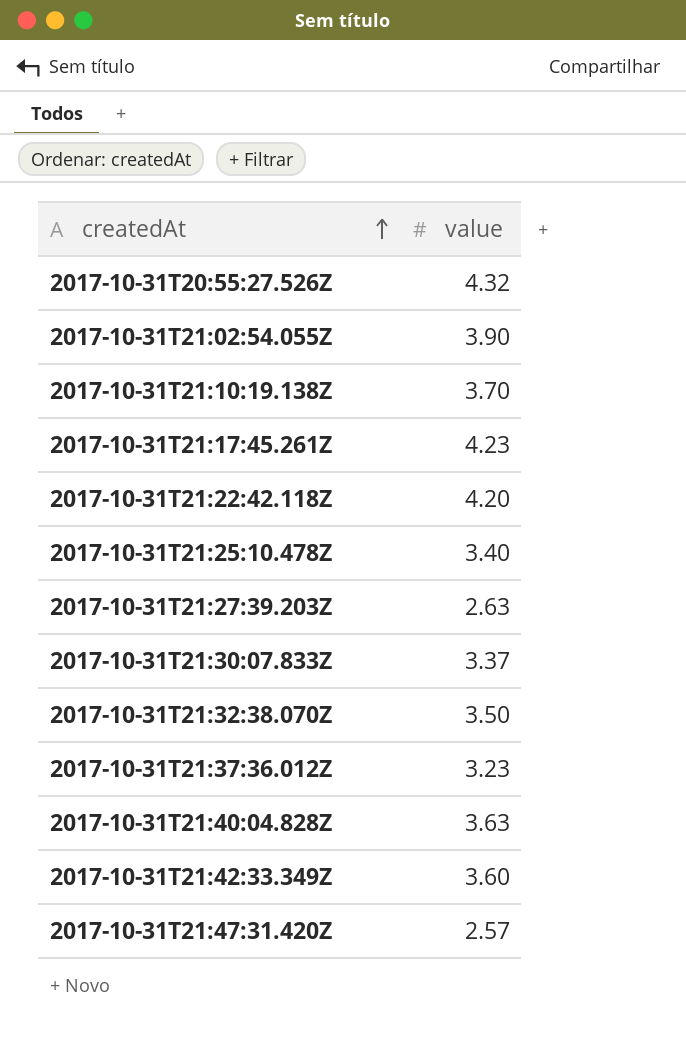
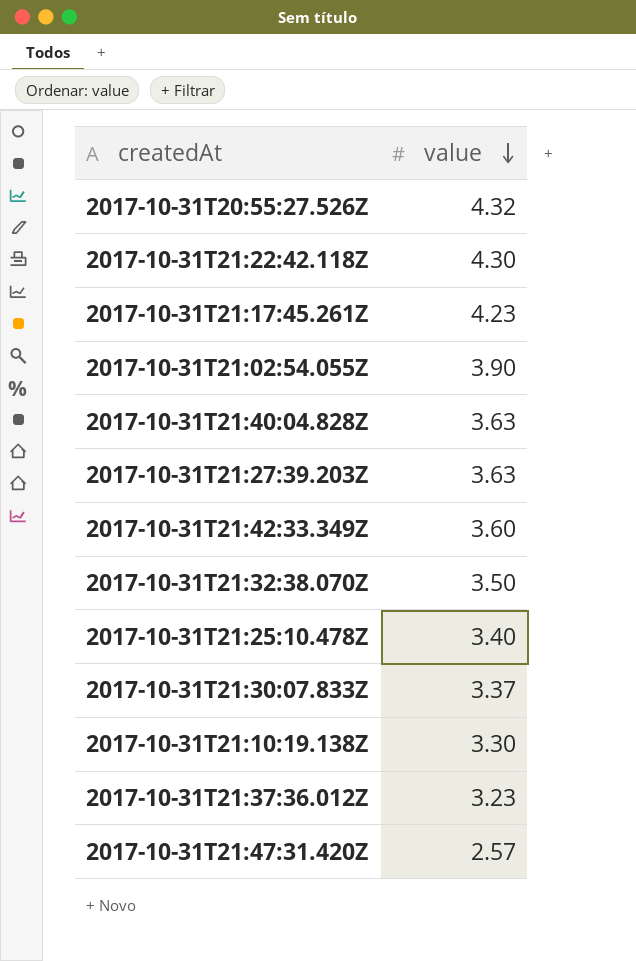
row order: createdAt ascending -> value descending
2017-10-31T21:22:42.118Z | value: 4.20 -> 4.30
2017-10-31T21:27:39.203Z | value: 2.63 -> 3.63
2017-10-31T21:10:19.138Z | value: 3.70 -> 3.30

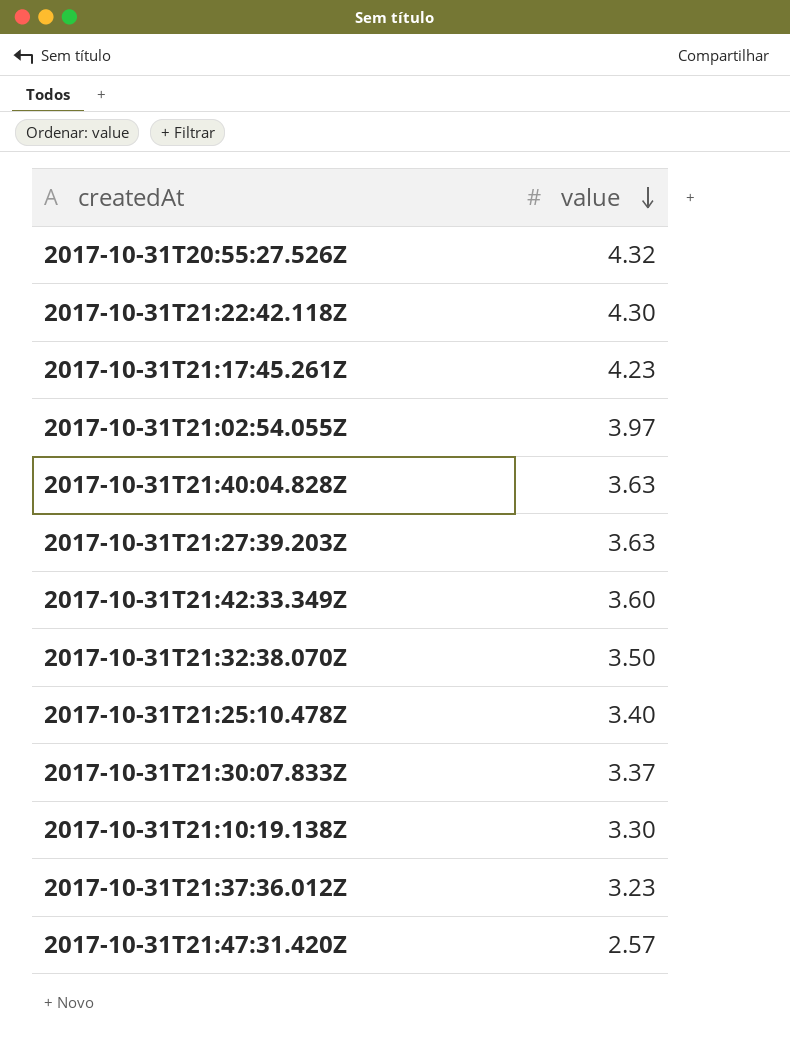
2017-10-31T21:02:54.055Z | value: 3.90 -> 3.97

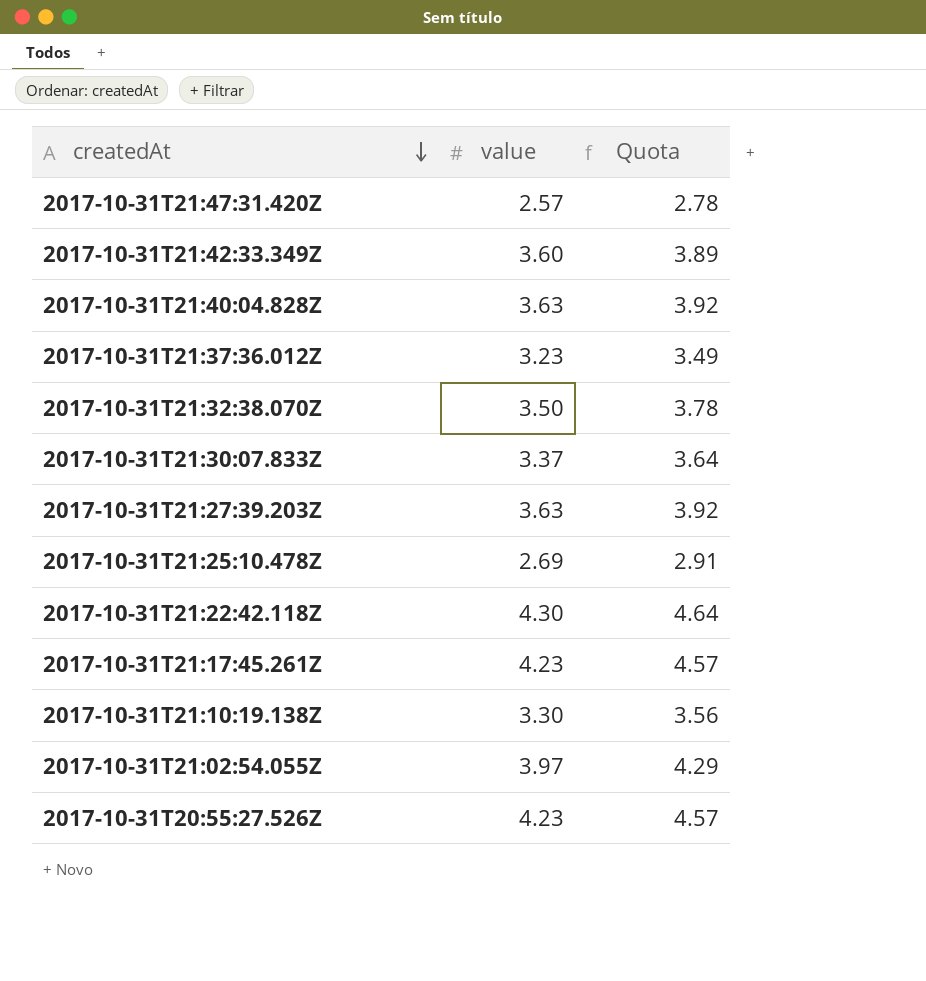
row order: value descending -> createdAt descending
column Quota | formula: none -> [value] * 1.08
2017-10-31T21:25:10.478Z | value: 3.40 -> 2.69
2017-10-31T20:55:27.526Z | value: 4.32 -> 4.23

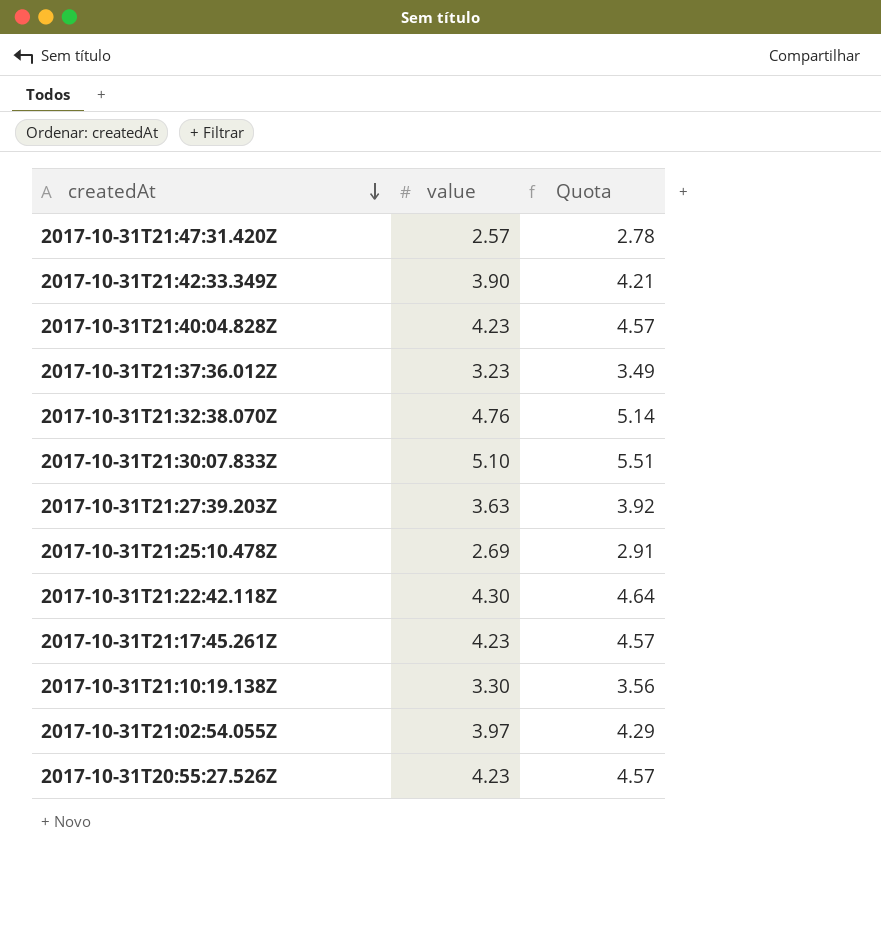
2017-10-31T21:42:33.349Z | value: 3.60 -> 3.90
2017-10-31T21:42:33.349Z | Quota: 3.89 -> 4.21
2017-10-31T21:40:04.828Z | value: 3.63 -> 4.23
2017-10-31T21:40:04.828Z | Quota: 3.92 -> 4.57
2017-10-31T21:32:38.070Z | value: 3.50 -> 4.76
2017-10-31T21:32:38.070Z | Quota: 3.78 -> 5.14
2017-10-31T21:30:07.833Z | value: 3.37 -> 5.10
2017-10-31T21:30:07.833Z | Quota: 3.64 -> 5.51

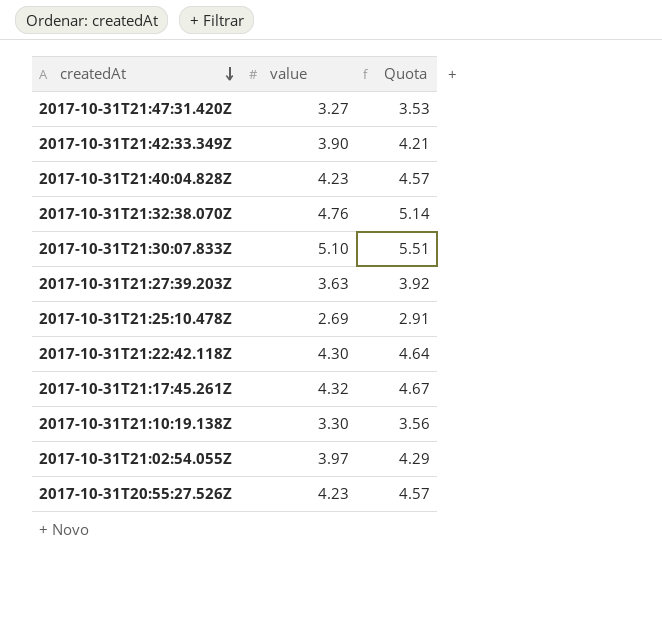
row 2017-10-31T21:37:36.012Z: 3.23 | 3.49 -> none
2017-10-31T21:47:31.420Z | value: 2.57 -> 3.27
2017-10-31T21:47:31.420Z | Quota: 2.78 -> 3.53
2017-10-31T21:17:45.261Z | value: 4.23 -> 4.32
2017-10-31T21:17:45.261Z | Quota: 4.57 -> 4.67

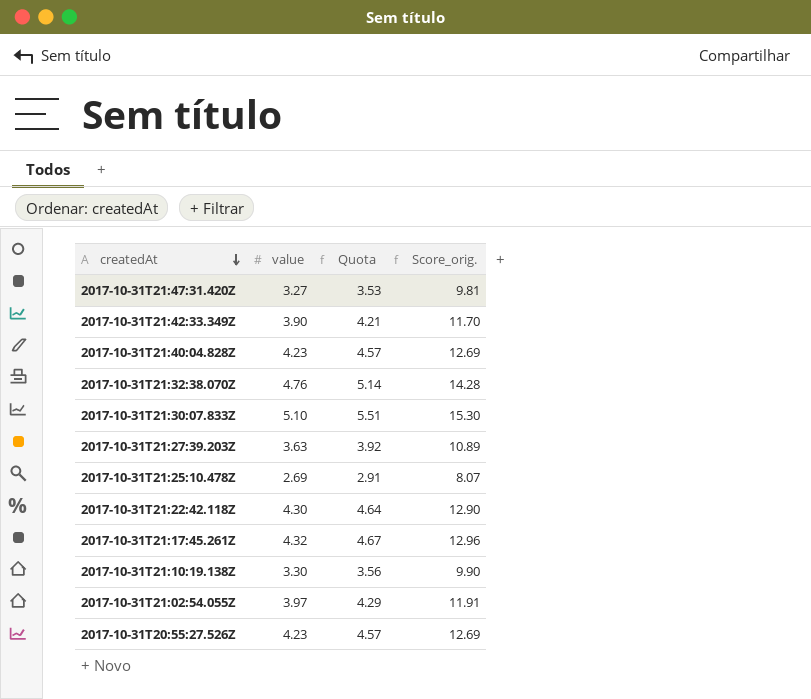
column Score_orig. | formula: none -> [value] * 3

